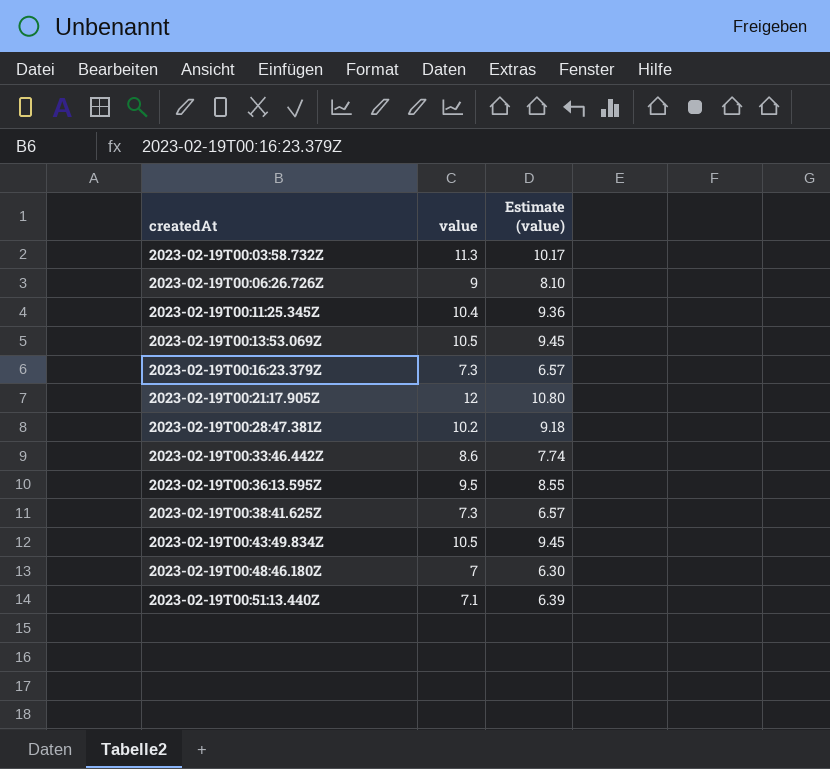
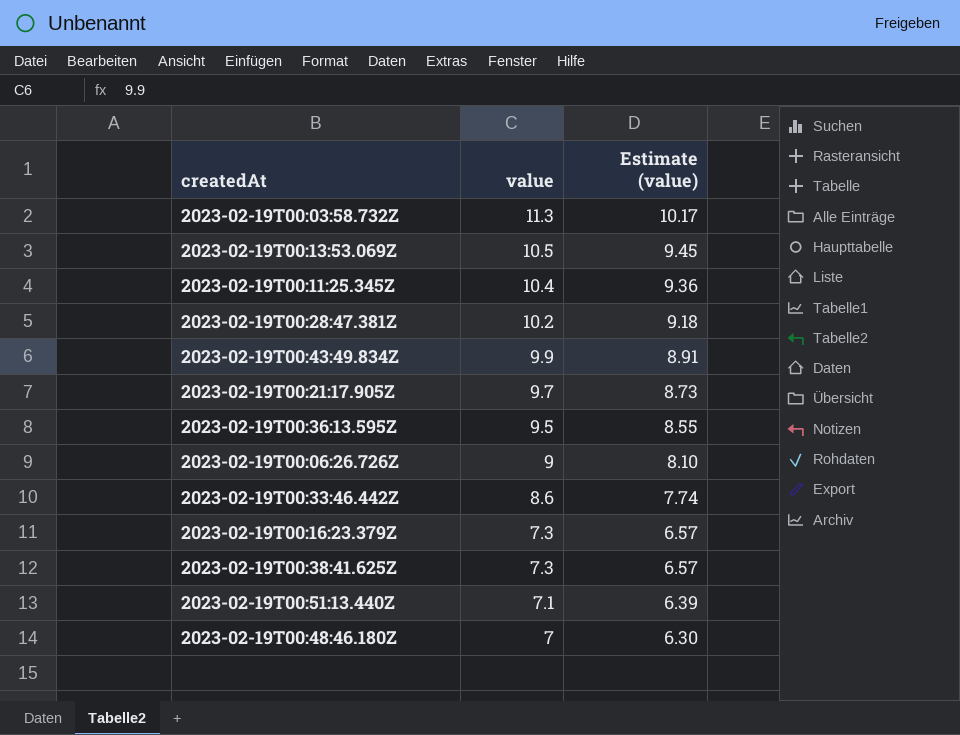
row order: createdAt ascending -> value descending
2023-02-19T00:43:49.834Z | value: 10.5 -> 9.9
2023-02-19T00:43:49.834Z | Estimate (value): 9.45 -> 8.91
2023-02-19T00:21:17.905Z | value: 12 -> 9.7
2023-02-19T00:21:17.905Z | Estimate (value): 10.80 -> 8.73

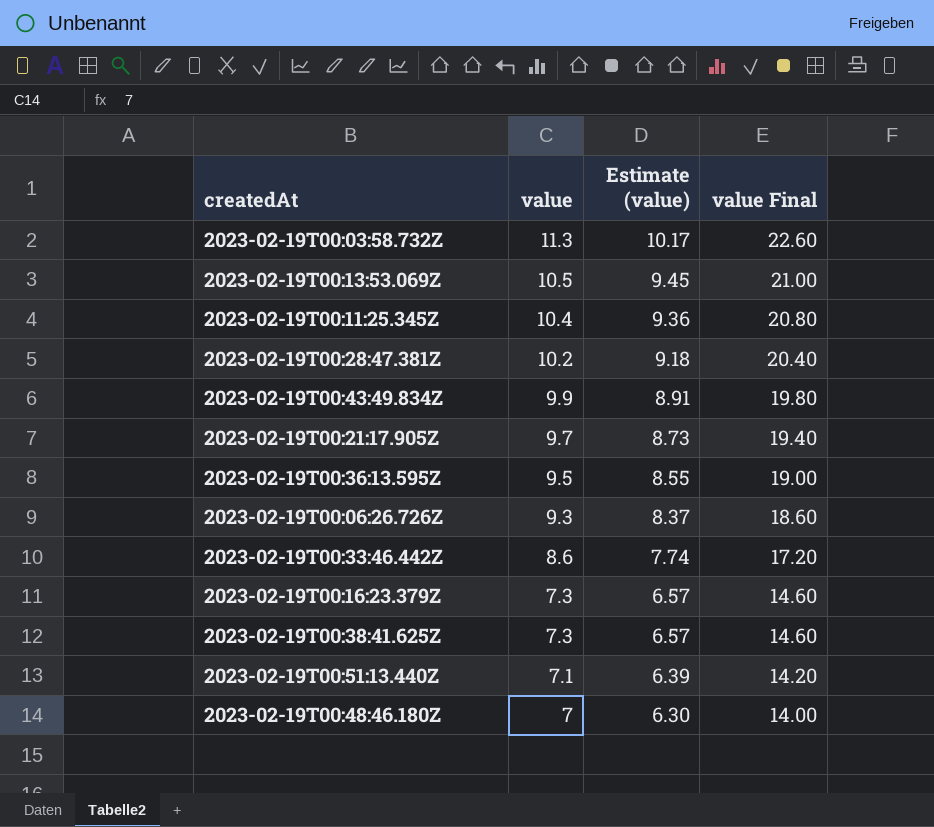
column value Final | formula: none -> [value] * 2
2023-02-19T00:06:26.726Z | value: 9 -> 9.3
2023-02-19T00:06:26.726Z | Estimate (value): 8.10 -> 8.37

